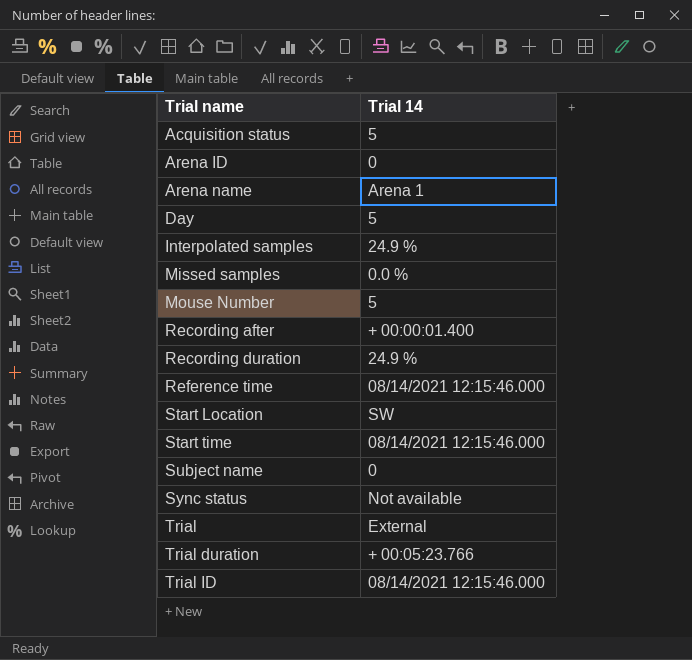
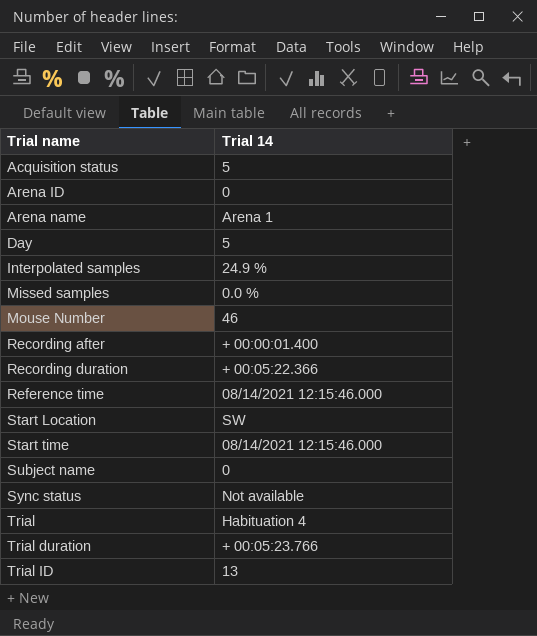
Mouse Number | Trial 14: 5 -> 46
Recording duration | Trial 14: 24.9 % -> + 00:05:22.366
Trial | Trial 14: External -> Habituation 4
Trial ID | Trial 14: 08/14/2021 12:15:46.000 -> 13

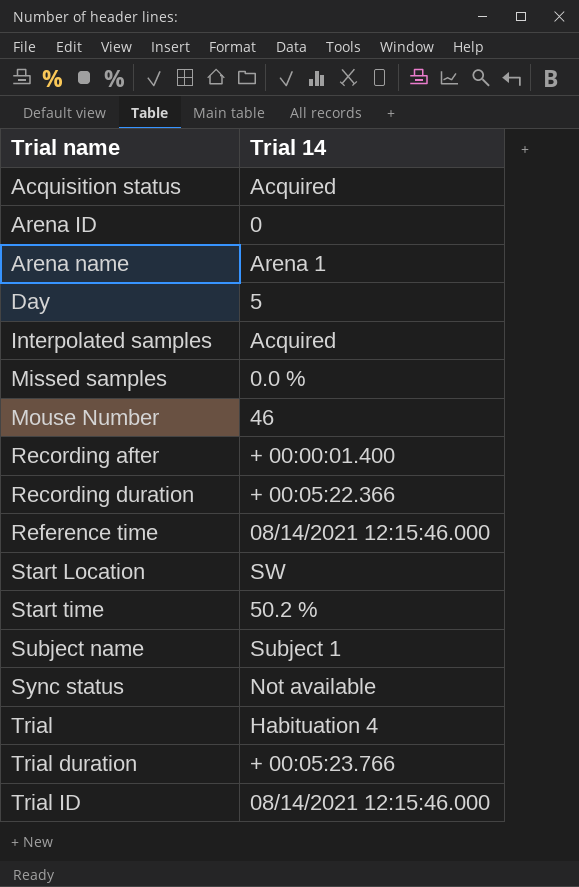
Acquisition status | Trial 14: 5 -> Acquired
Interpolated samples | Trial 14: 24.9 % -> Acquired
Start time | Trial 14: 08/14/2021 12:15:46.000 -> 50.2 %
Subject name | Trial 14: 0 -> Subject 1
Trial ID | Trial 14: 13 -> 08/14/2021 12:15:46.000

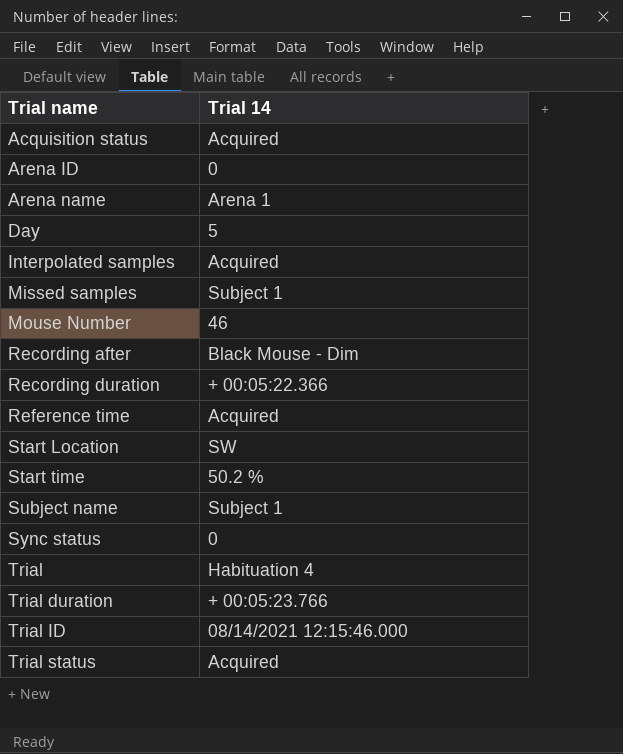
Missed samples | Trial 14: 0.0 % -> Subject 1
Recording after | Trial 14: + 00:00:01.400 -> Black Mouse - Dim
Reference time | Trial 14: 08/14/2021 12:15:46.000 -> Acquired
Sync status | Trial 14: Not available -> 0
row Trial status: none -> Acquired

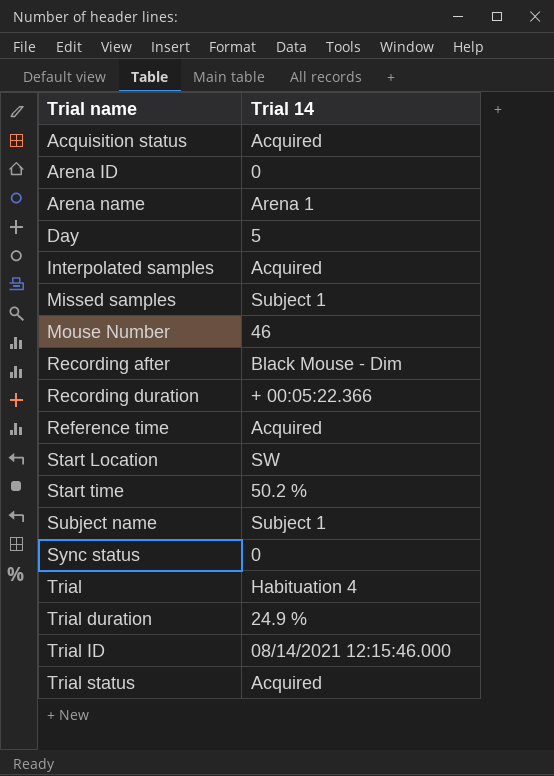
Trial duration | Trial 14: + 00:05:23.766 -> 24.9 %

